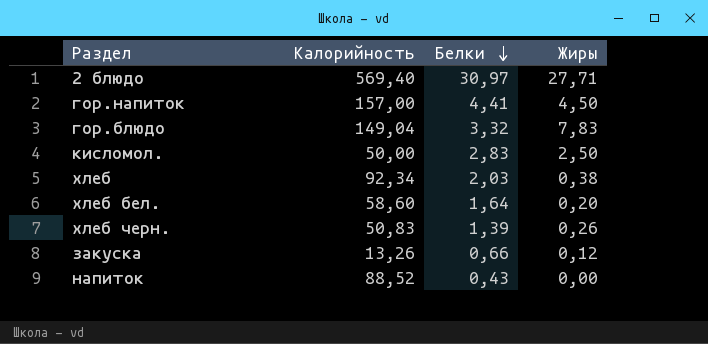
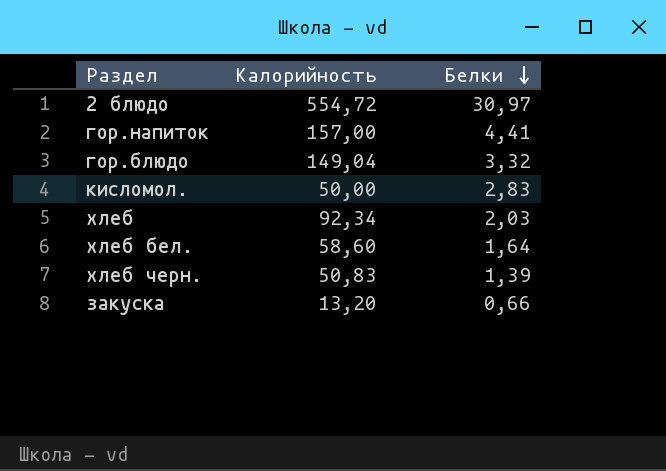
column Жиры | position: 4 -> none
row напиток: 88,52 | 0,43 | 0,00 -> none
2 блюдо | Калорийность: 569,40 -> 554,72
закуска | Калорийность: 13,26 -> 13,20

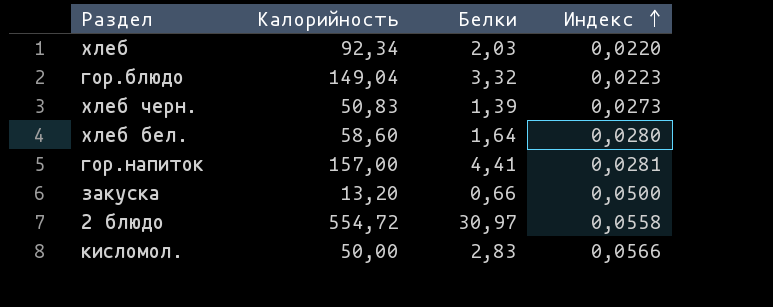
row order: Белки descending -> Индекс ascending
column Индекс | formula: none -> [Белки] / [Калорийность]

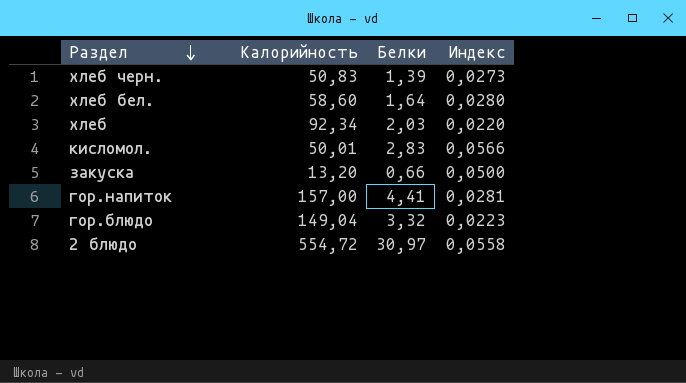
row order: Индекс ascending -> Раздел descending
кисломол. | Калорийность: 50,00 -> 50,01

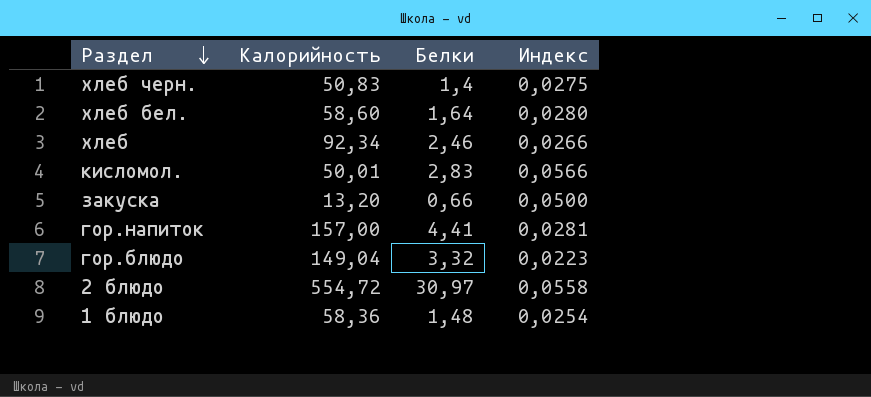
хлеб черн. | Белки: 1,39 -> 1,4
хлеб черн. | Индекс: 0,0273 -> 0,0275
хлеб | Белки: 2,03 -> 2,46
хлеб | Индекс: 0,0220 -> 0,0266
row 1 блюдо: none -> 58,36 | 1,48 | 0,0254

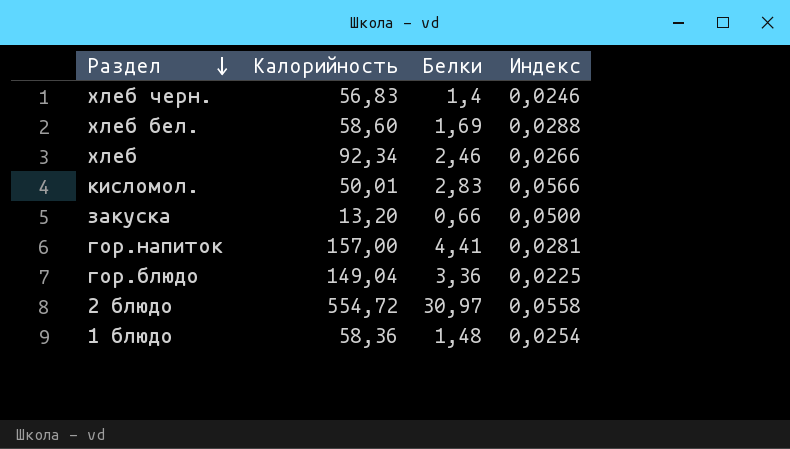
хлеб черн. | Калорийность: 50,83 -> 56,83
хлеб черн. | Индекс: 0,0275 -> 0,0246
хлеб бел. | Белки: 1,64 -> 1,69
хлеб бел. | Индекс: 0,0280 -> 0,0288
гор.блюдо | Белки: 3,32 -> 3,36
гор.блюдо | Индекс: 0,0223 -> 0,0225

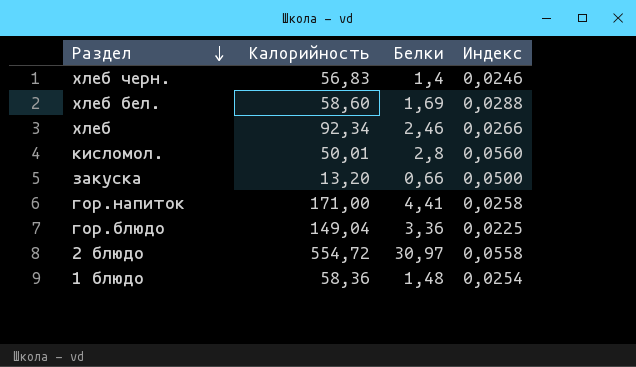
кисломол. | Белки: 2,83 -> 2,8
кисломол. | Индекс: 0,0566 -> 0,0560
гор.напиток | Калорийность: 157,00 -> 171,00
гор.напиток | Индекс: 0,0281 -> 0,0258

